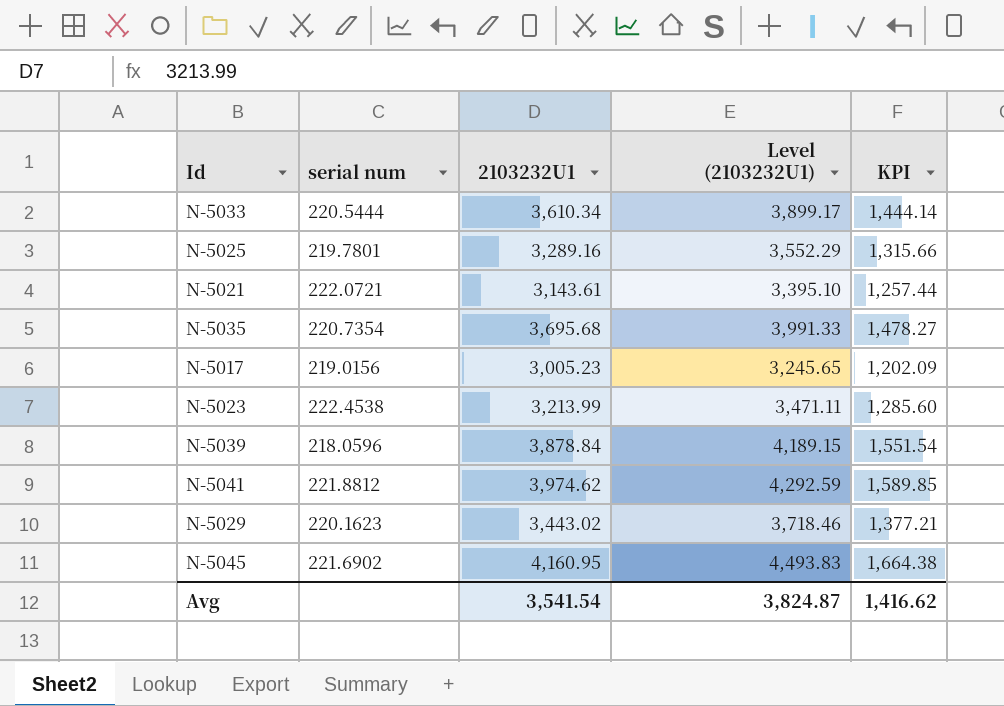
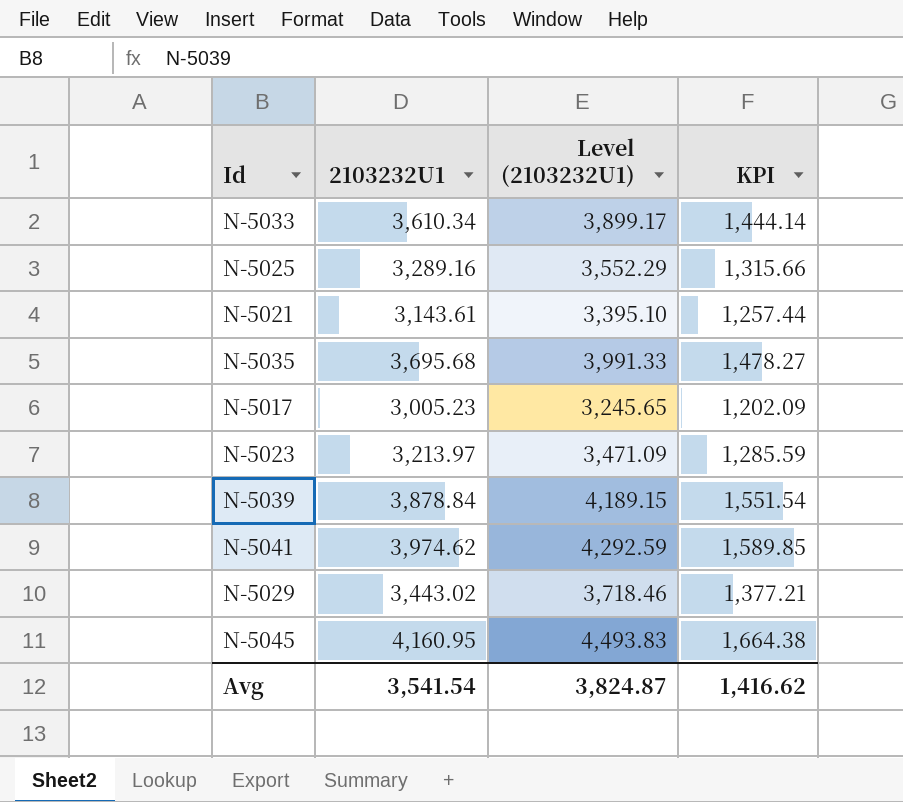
column serial num | position: 2 -> none
N-5023 | 2103232U1: 3,213.99 -> 3,213.97
N-5023 | Level (2103232U1): 3,471.11 -> 3,471.09
N-5023 | KPI: 1,285.60 -> 1,285.59

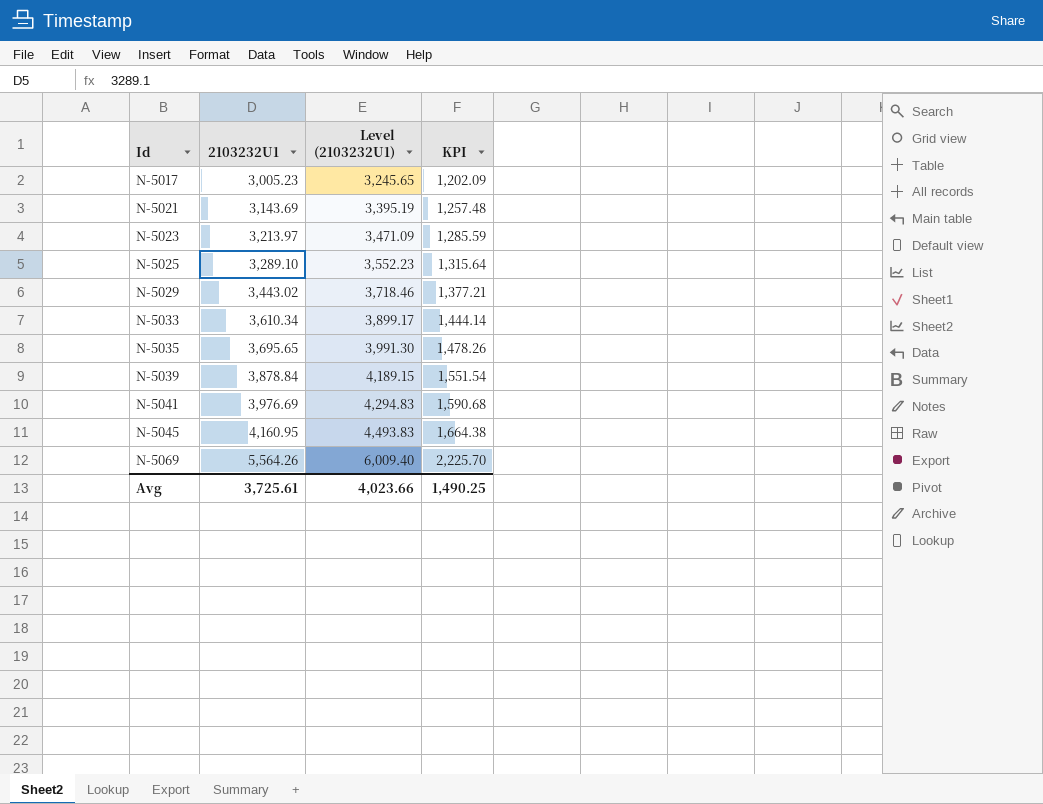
row order: none -> Id ascending
N-5021 | 2103232U1: 3,143.61 -> 3,143.69
N-5021 | Level (2103232U1): 3,395.10 -> 3,395.19
N-5021 | KPI: 1,257.44 -> 1,257.48
N-5025 | 2103232U1: 3,289.16 -> 3,289.10
N-5025 | Level (2103232U1): 3,552.29 -> 3,552.23
N-5025 | KPI: 1,315.66 -> 1,315.64
N-5035 | 2103232U1: 3,695.68 -> 3,695.65
N-5035 | Level (2103232U1): 3,991.33 -> 3,991.30
N-5035 | KPI: 1,478.27 -> 1,478.26
N-5041 | 2103232U1: 3,974.62 -> 3,976.69
N-5041 | Level (2103232U1): 4,292.59 -> 4,294.83
N-5041 | KPI: 1,589.85 -> 1,590.68
row N-5069: none -> 5,564.26 | 6,009.40 | 2,225.70
Avg | 2103232U1: 3,541.54 -> 3,725.61
Avg | Level (2103232U1): 3,824.87 -> 4,023.66
Avg | KPI: 1,416.62 -> 1,490.25

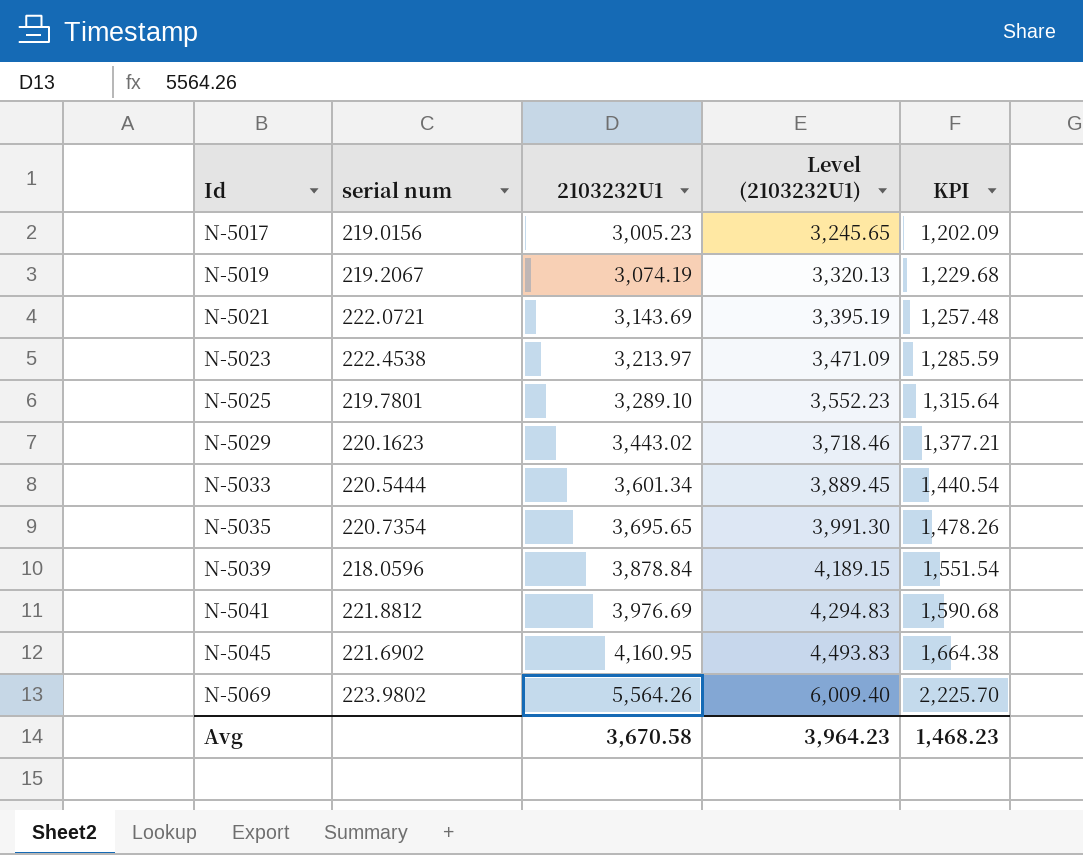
column serial num | position: none -> 2
row N-5019: none -> 219.2067 | 3,074.19 | 3,320.13 | 1,229.68
N-5033 | 2103232U1: 3,610.34 -> 3,601.34
N-5033 | Level (2103232U1): 3,899.17 -> 3,889.45
N-5033 | KPI: 1,444.14 -> 1,440.54
Avg | 2103232U1: 3,725.61 -> 3,670.58
Avg | Level (2103232U1): 4,023.66 -> 3,964.23
Avg | KPI: 1,490.25 -> 1,468.23

